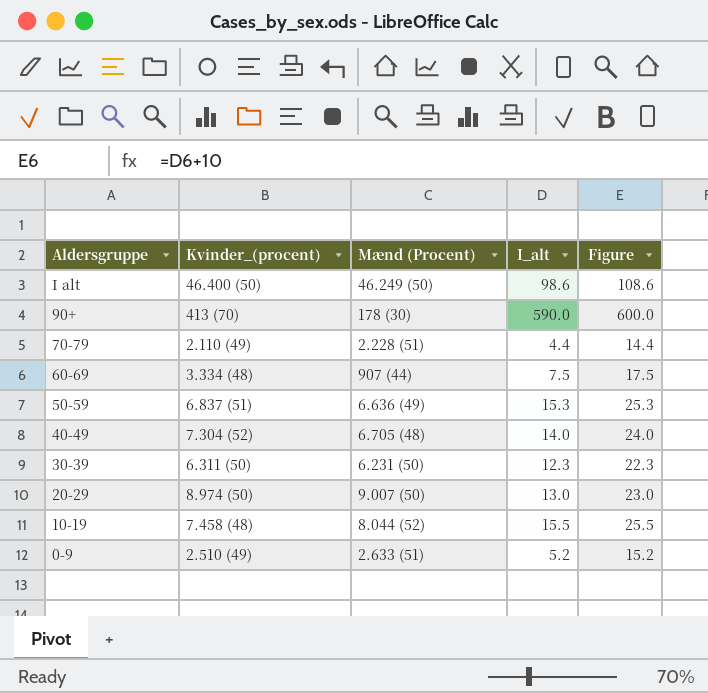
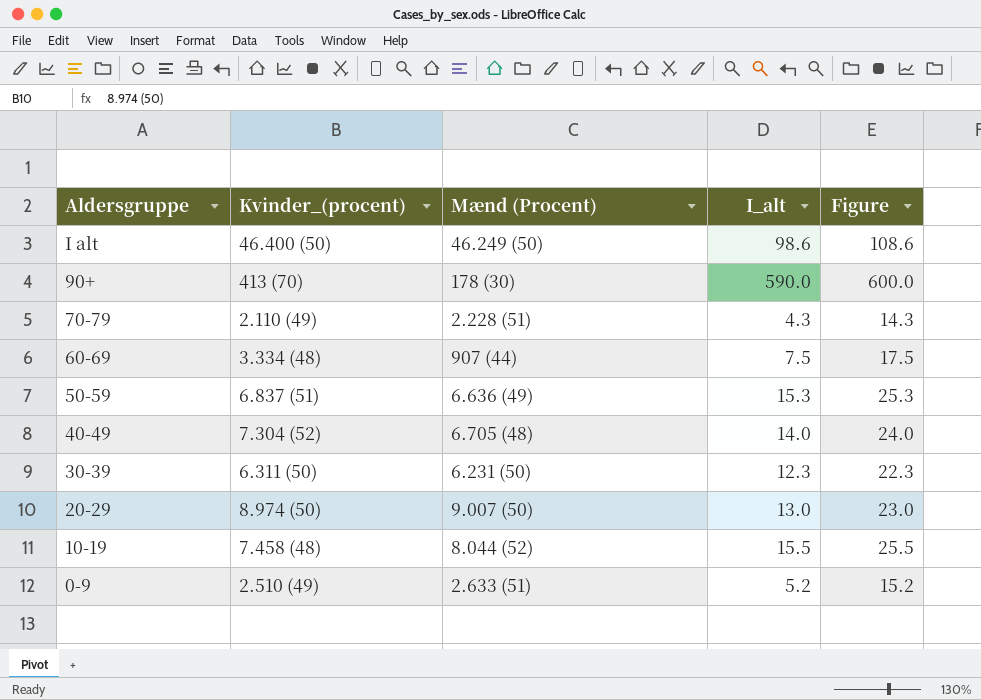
70-79 | I_alt: 4.4 -> 4.3
70-79 | Figure: 14.4 -> 14.3

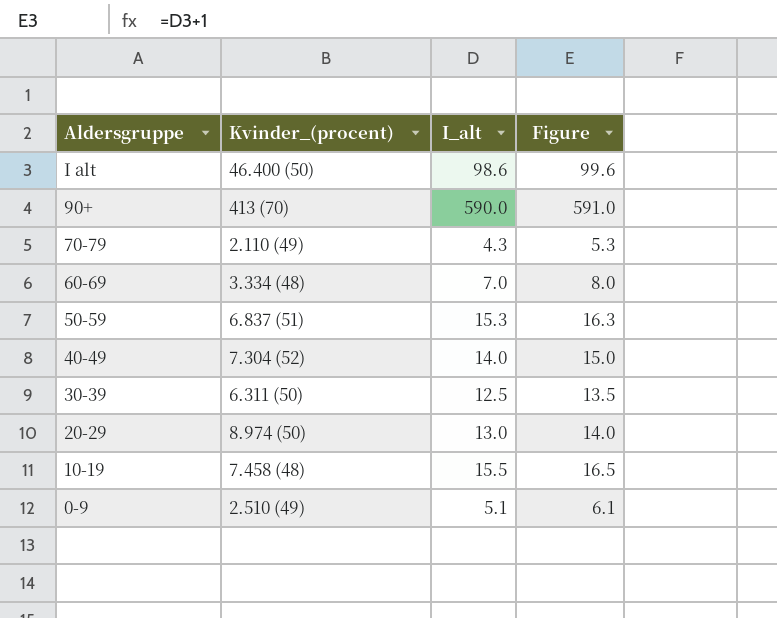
column Mænd (Procent) | position: 3 -> none
column Figure | formula: [I_alt] + 10 -> [I_alt] + 1
60-69 | I_alt: 7.5 -> 7.0
30-39 | I_alt: 12.3 -> 12.5
0-9 | I_alt: 5.2 -> 5.1

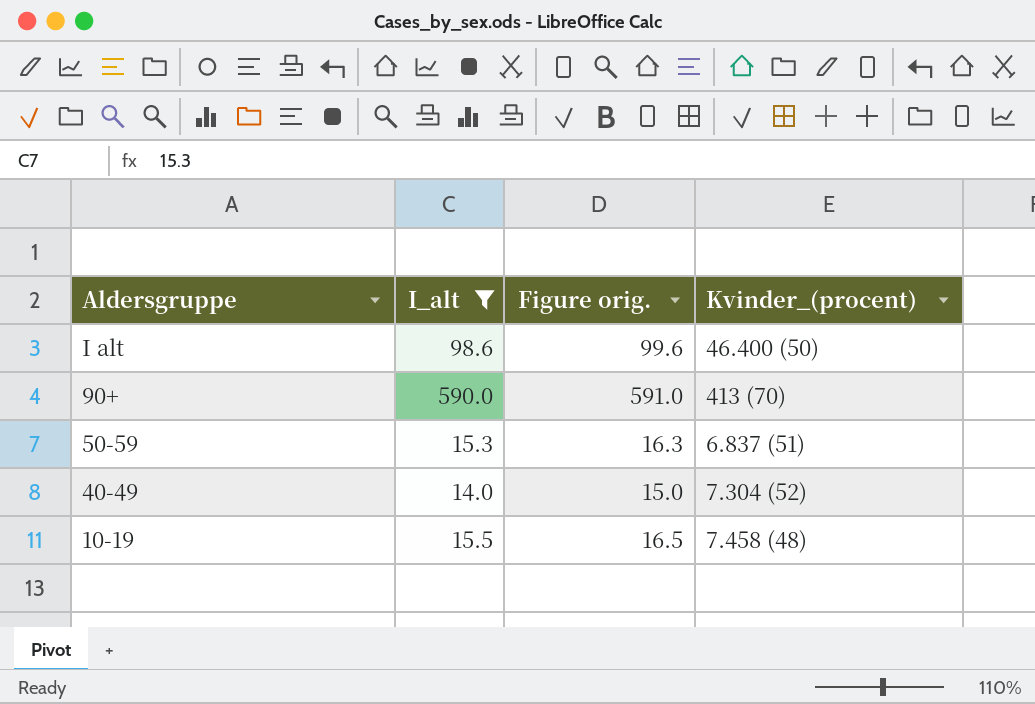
filter: none -> I_alt >= 14.0
column name: Figure -> Figure orig.
column Kvinder_(procent) | position: 2 -> 4

